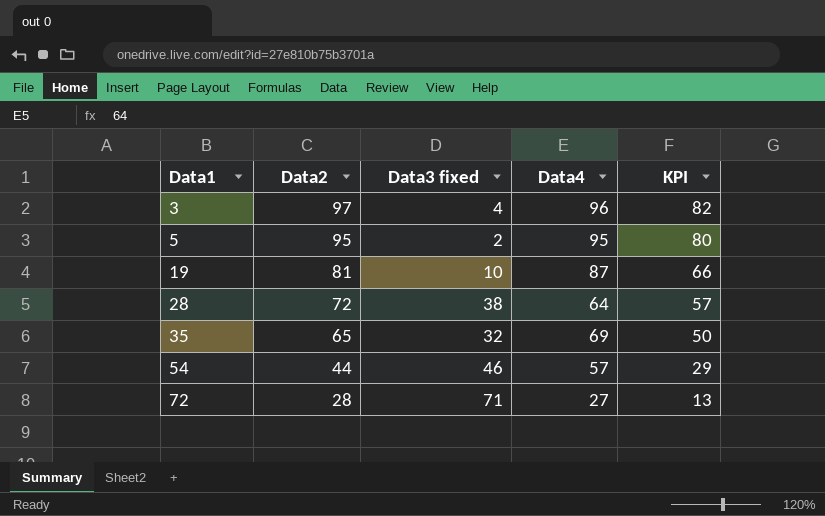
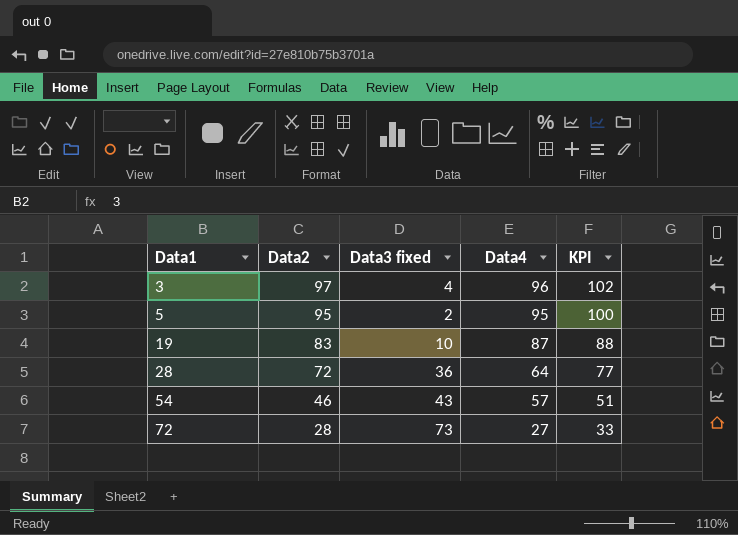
column KPI | formula: [Data2] - 15 -> [Data2] + 5
row 35: 65 | 32 | 69 | 50 -> none
19 | Data2: 81 -> 83
28 | Data3 fixed: 38 -> 36
54 | Data2: 44 -> 46
54 | Data3 fixed: 46 -> 43
72 | Data3 fixed: 71 -> 73

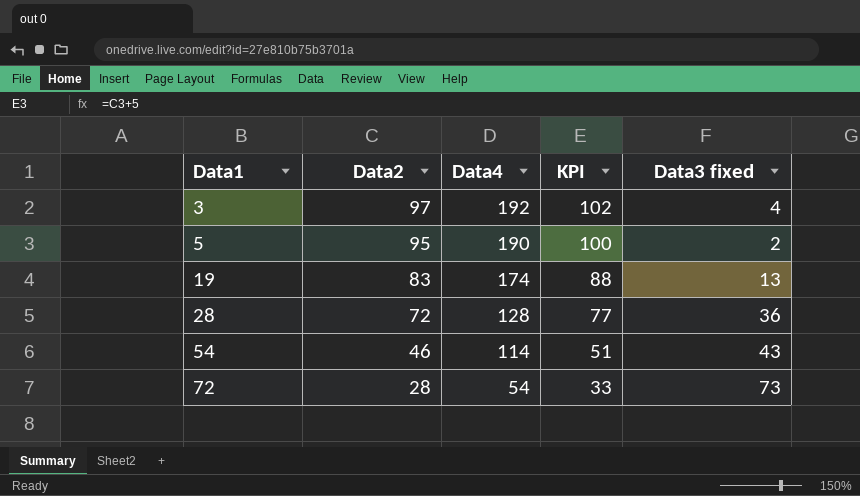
column Data3 fixed | position: 3 -> 5
3 | Data4: 96 -> 192
5 | Data4: 95 -> 190
19 | Data4: 87 -> 174
19 | Data3 fixed: 10 -> 13
28 | Data4: 64 -> 128
54 | Data4: 57 -> 114
72 | Data4: 27 -> 54

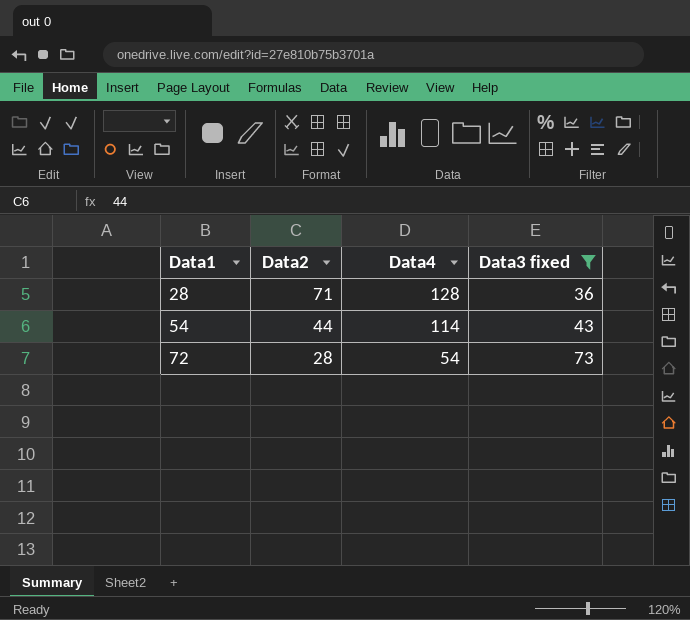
filter: none -> Data3 fixed >= 36
column KPI | formula: [Data2] + 5 -> none
28 | Data2: 72 -> 71
54 | Data2: 46 -> 44

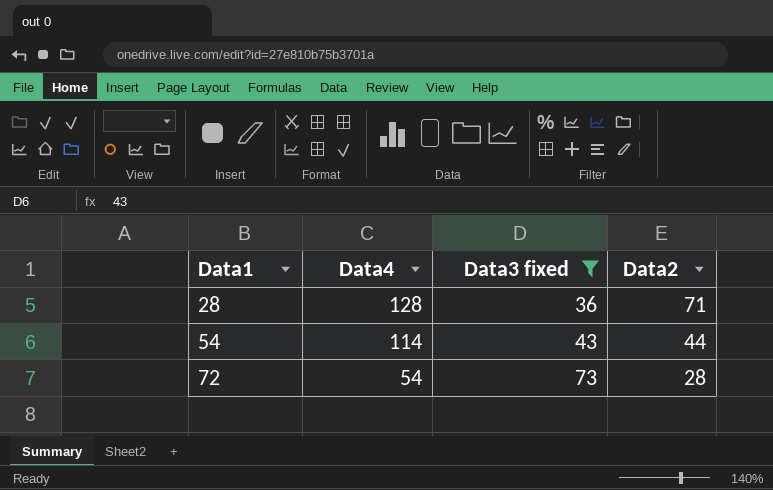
column Data2 | position: 2 -> 4

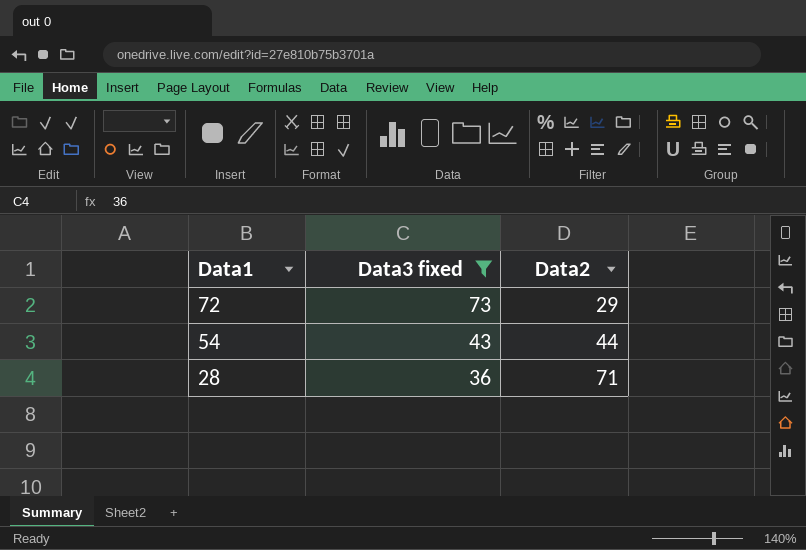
row order: Data1 ascending -> Data1 descending
column Data4 | position: 2 -> none
72 | Data2: 28 -> 29

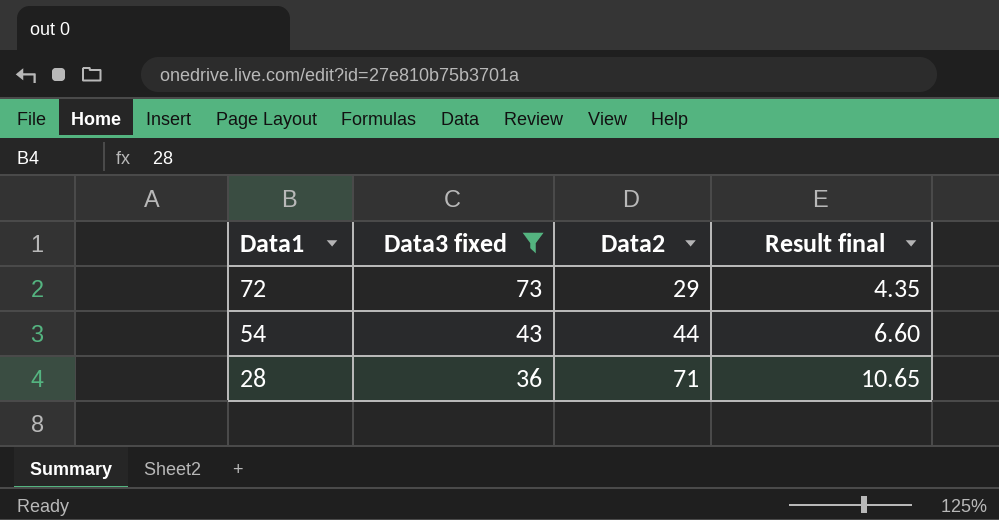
column Result final | formula: none -> [Data2] * 0.15

